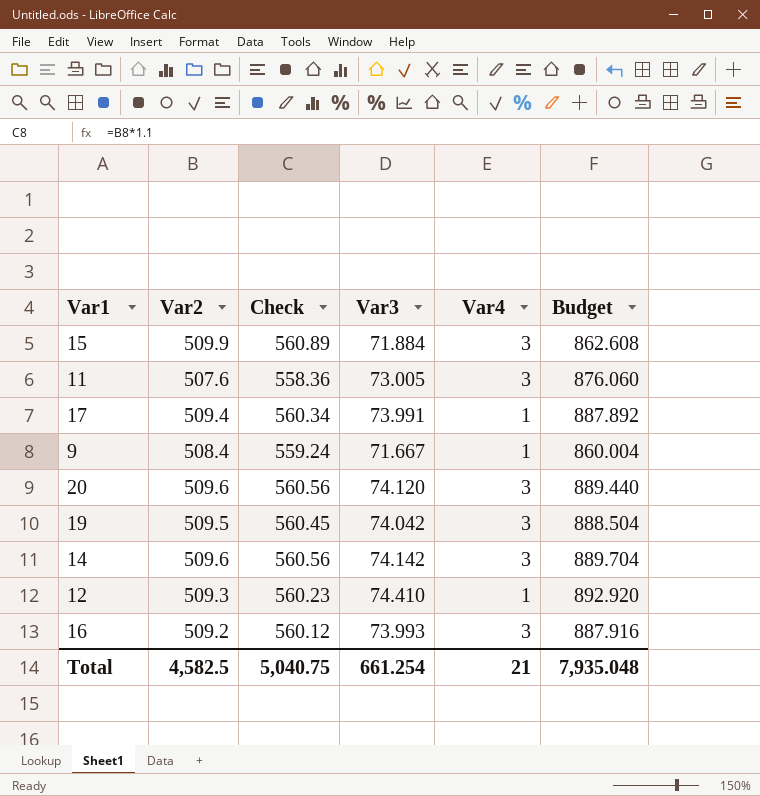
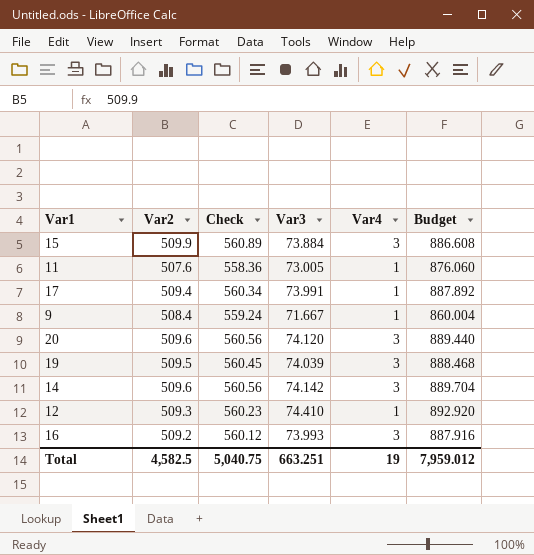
15 | Var3: 71.884 -> 73.884
15 | Budget: 862.608 -> 886.608
11 | Var4: 3 -> 1
19 | Var3: 74.042 -> 74.039
19 | Budget: 888.504 -> 888.468
Total | Var3: 661.254 -> 663.251
Total | Var4: 21 -> 19
Total | Budget: 7,935.048 -> 7,959.012

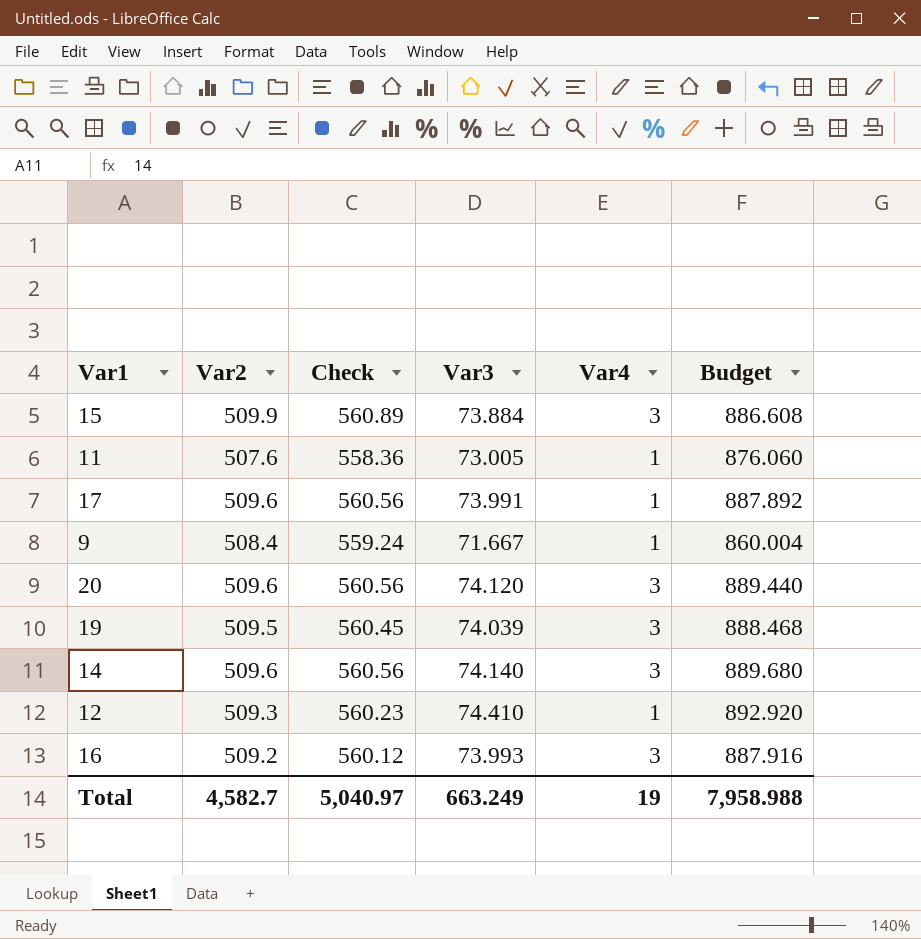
17 | Var2: 509.4 -> 509.6
17 | Check: 560.34 -> 560.56
14 | Var3: 74.142 -> 74.140
14 | Budget: 889.704 -> 889.680
Total | Var2: 4,582.5 -> 4,582.7
Total | Check: 5,040.75 -> 5,040.97
Total | Var3: 663.251 -> 663.249
Total | Budget: 7,959.012 -> 7,958.988

